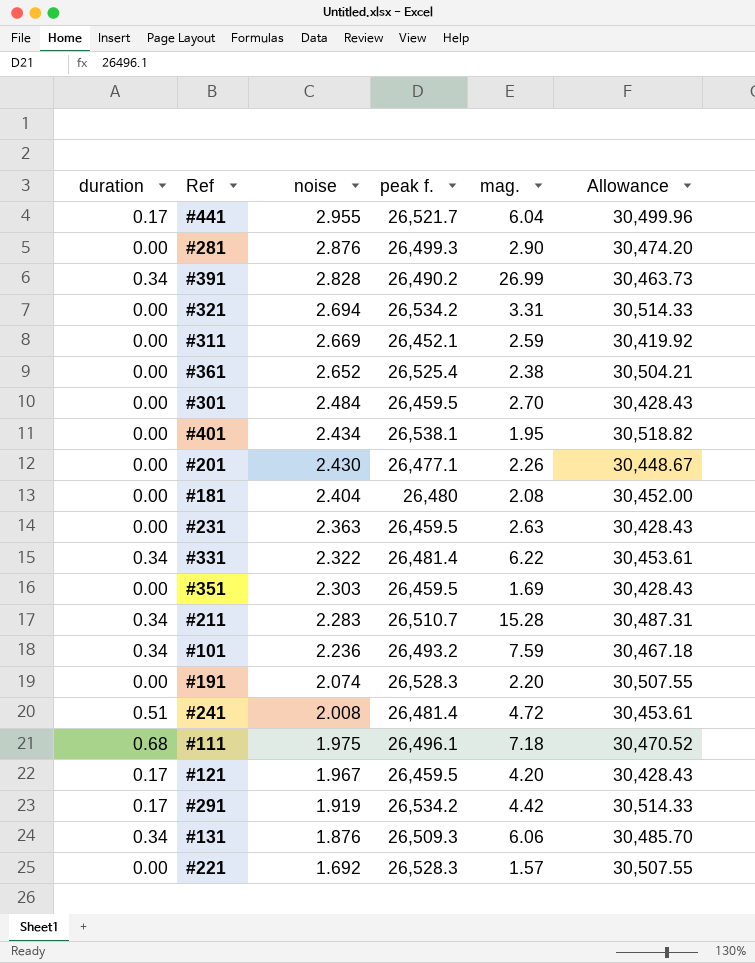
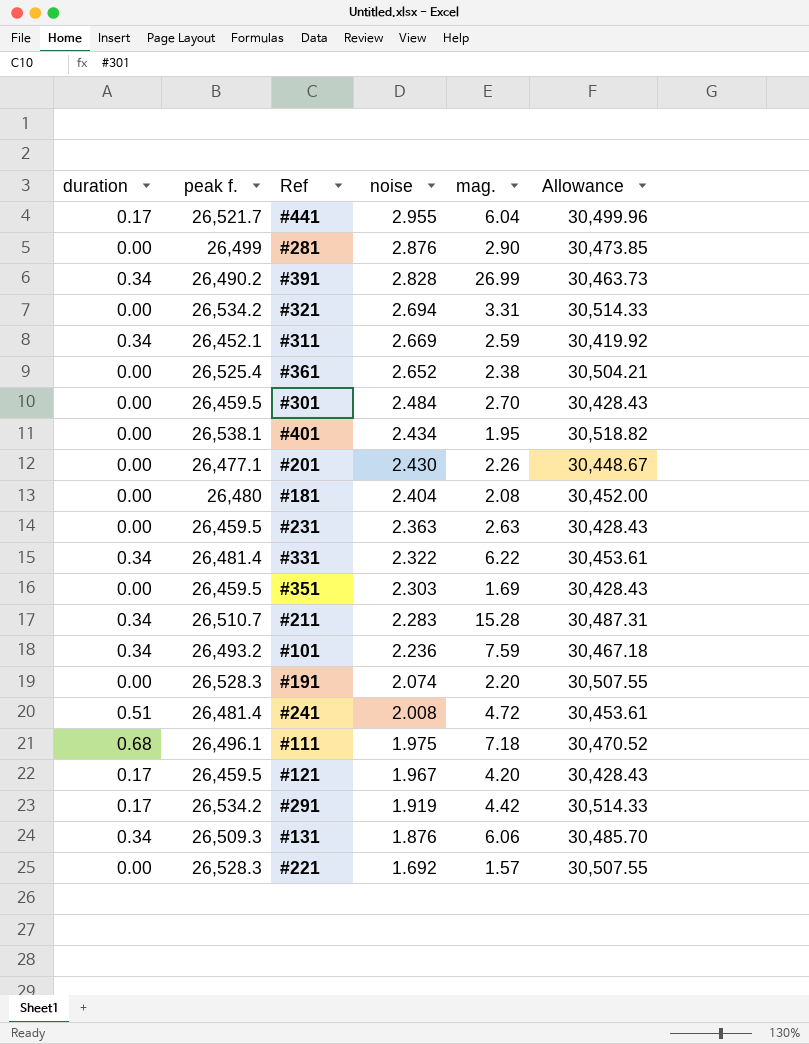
column peak f. | position: 4 -> 2
#281 | peak f.: 26,499.3 -> 26,499
#281 | Allowance: 30,474.20 -> 30,473.85
#311 | duration: 0.00 -> 0.34

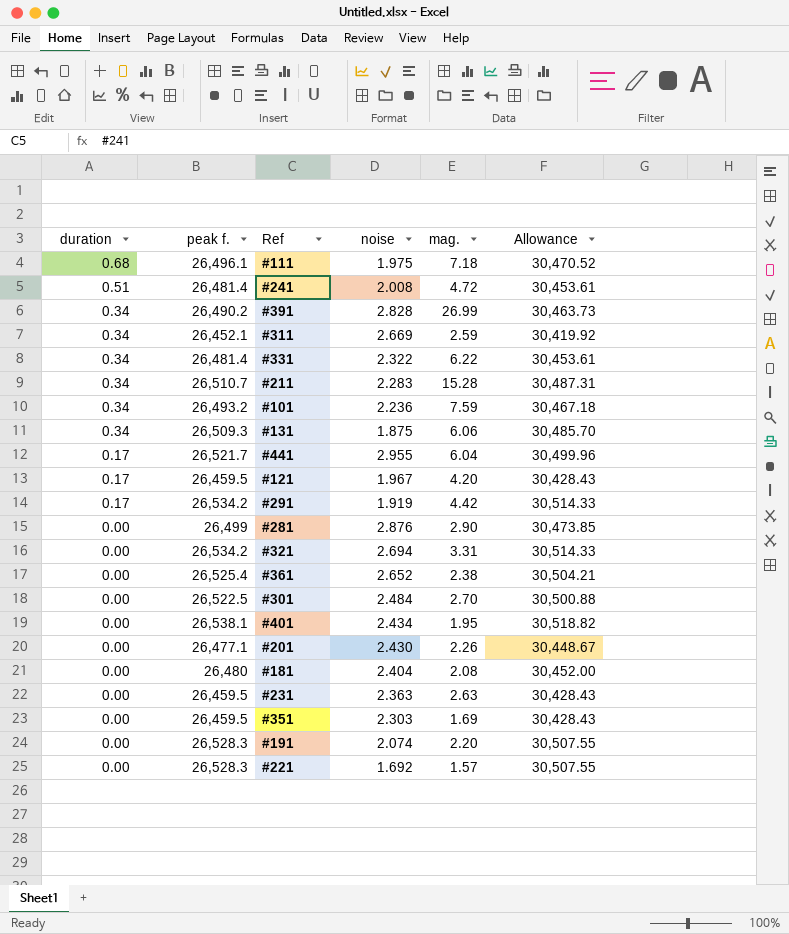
row order: noise descending -> duration descending
#131 | noise: 1.876 -> 1.875
#301 | peak f.: 26,459.5 -> 26,522.5
#301 | Allowance: 30,428.43 -> 30,500.88

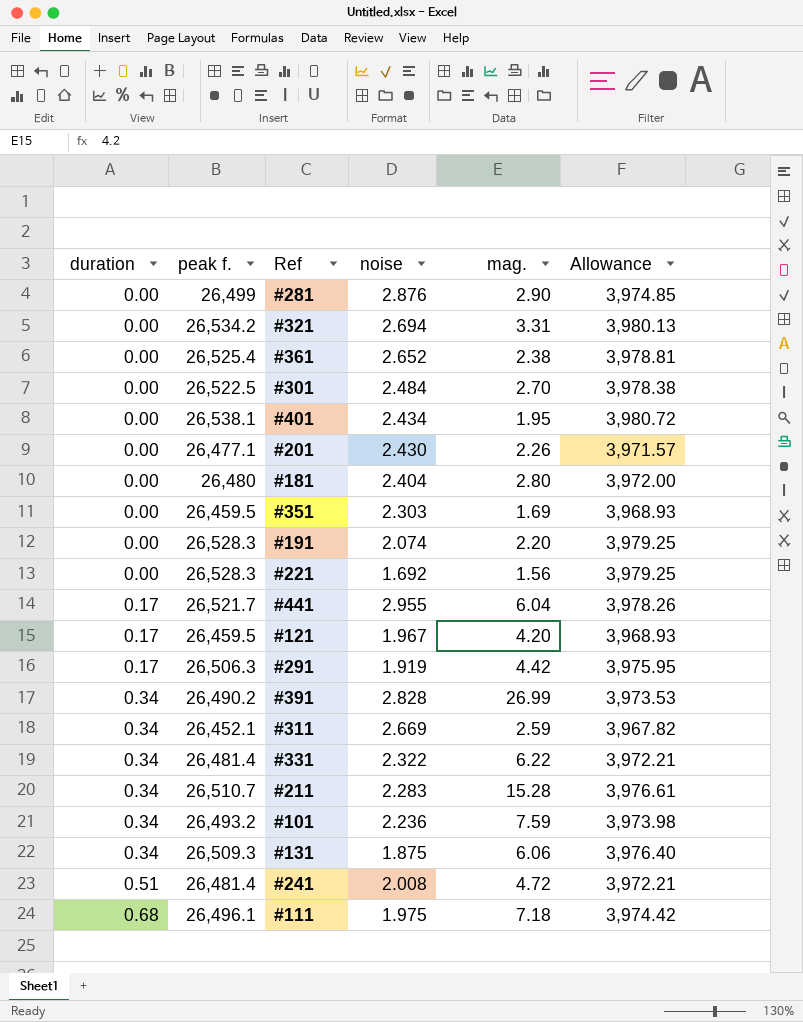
row order: duration descending -> duration ascending
column Allowance | formula: [peak f.] * 1.15 -> [peak f.] * 0.15
row #231: 0.00 | 26,459.5 | 2.363 | 2.63 | 30,428.43 -> none
#181 | mag.: 2.08 -> 2.80
#221 | mag.: 1.57 -> 1.56
#291 | peak f.: 26,534.2 -> 26,506.3

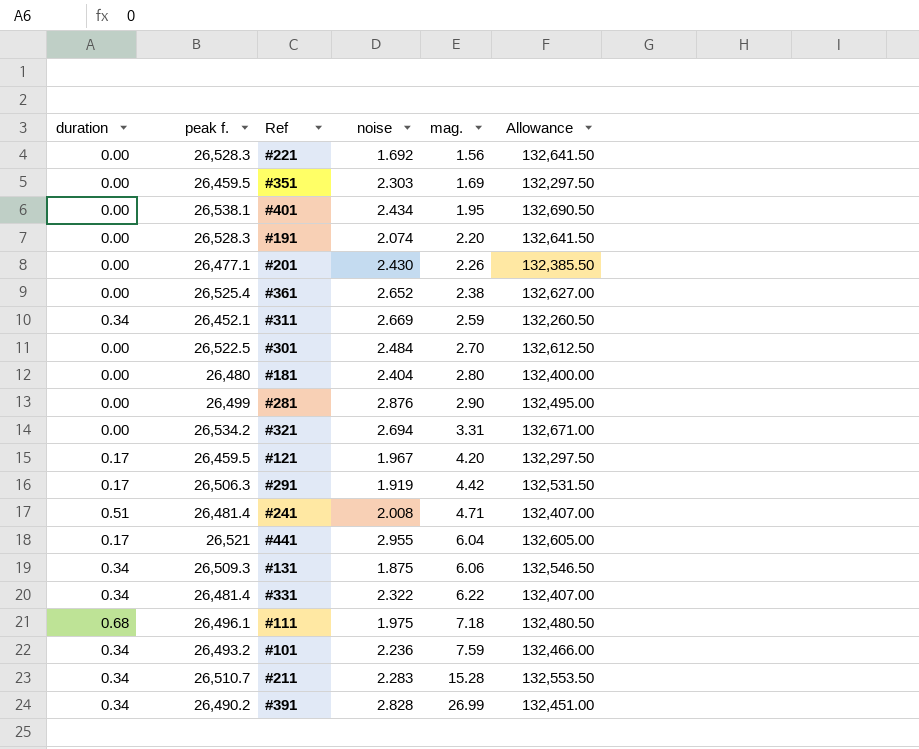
row order: duration ascending -> mag. ascending
column Allowance | formula: [peak f.] * 0.15 -> [peak f.] * 5
#241 | mag.: 4.72 -> 4.71
#441 | peak f.: 26,521.7 -> 26,521

